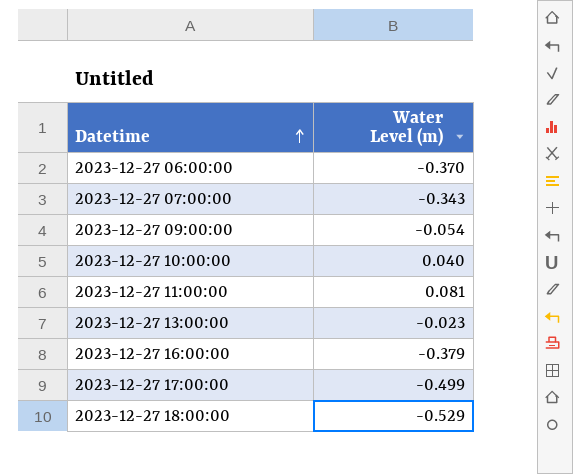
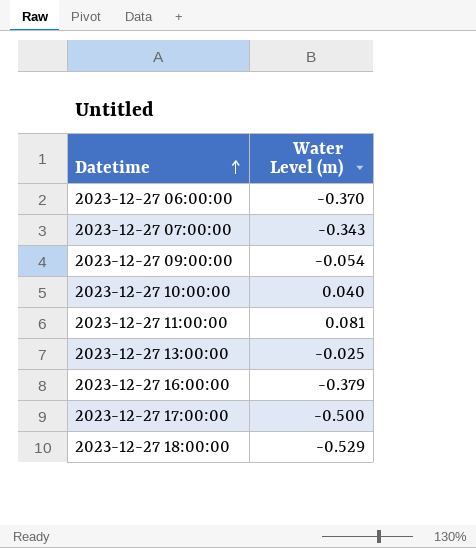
2023-12-27 13:00:00 | Water Level (m): -0.023 -> -0.025
2023-12-27 17:00:00 | Water Level (m): -0.499 -> -0.500

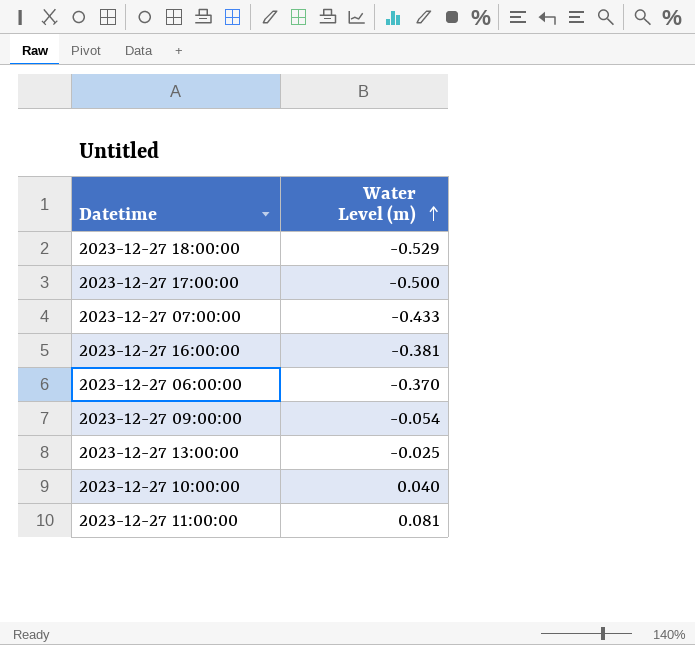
row order: Datetime ascending -> Water Level (m) ascending
2023-12-27 07:00:00 | Water Level (m): -0.343 -> -0.433
2023-12-27 16:00:00 | Water Level (m): -0.379 -> -0.381

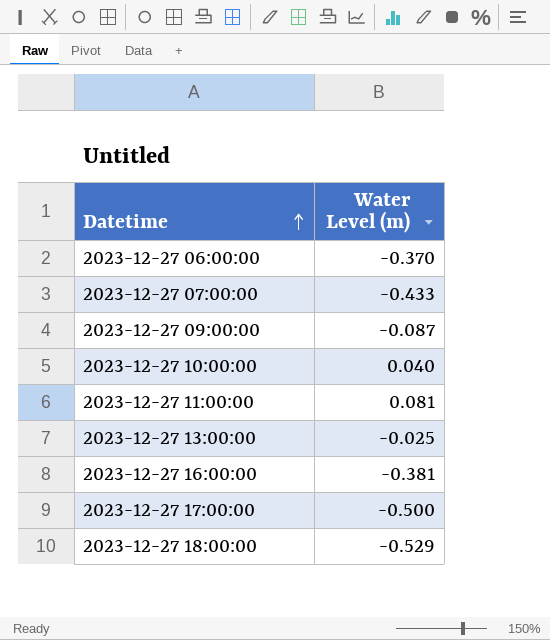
row order: Water Level (m) ascending -> Datetime ascending
2023-12-27 09:00:00 | Water Level (m): -0.054 -> -0.087

